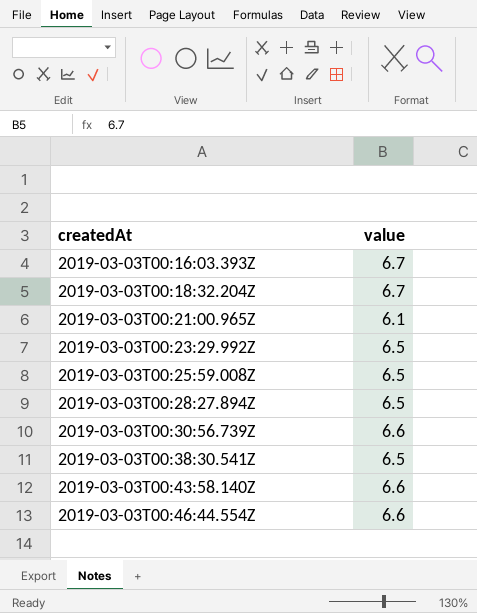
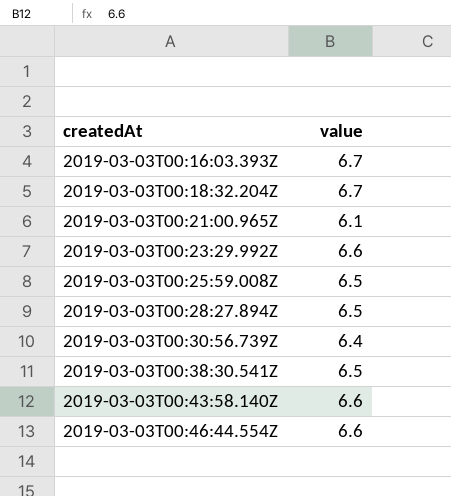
2019-03-03T00:23:29.992Z | value: 6.5 -> 6.6
2019-03-03T00:30:56.739Z | value: 6.6 -> 6.4

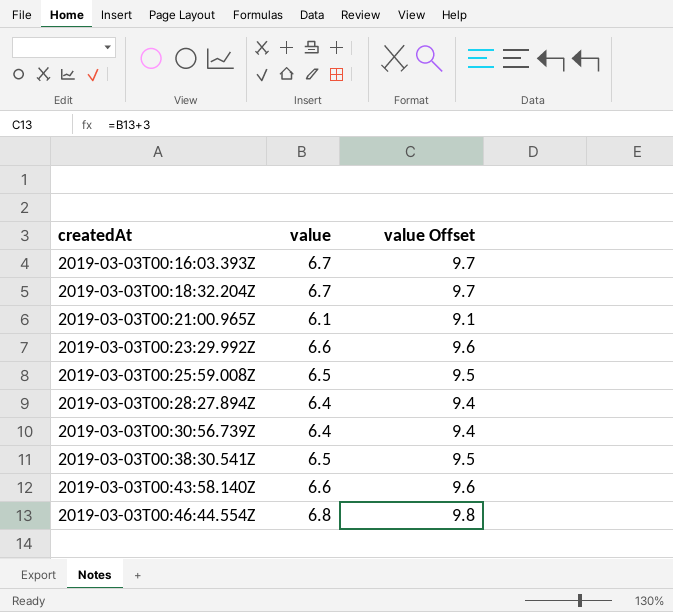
column value Offset | formula: none -> [value] + 3
2019-03-03T00:28:27.894Z | value: 6.5 -> 6.4
2019-03-03T00:46:44.554Z | value: 6.6 -> 6.8

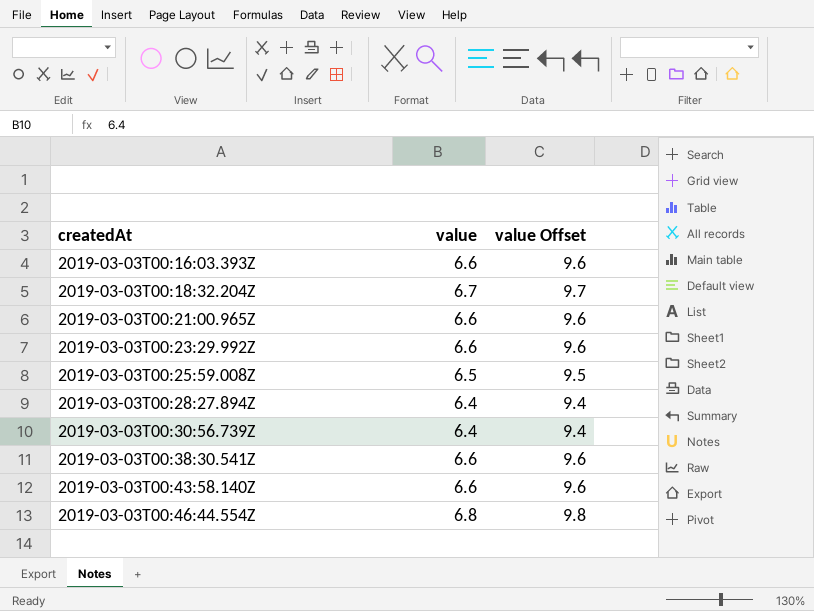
2019-03-03T00:16:03.393Z | value: 6.7 -> 6.6
2019-03-03T00:16:03.393Z | value Offset: 9.7 -> 9.6
2019-03-03T00:21:00.965Z | value: 6.1 -> 6.6
2019-03-03T00:21:00.965Z | value Offset: 9.1 -> 9.6
2019-03-03T00:38:30.541Z | value: 6.5 -> 6.6
2019-03-03T00:38:30.541Z | value Offset: 9.5 -> 9.6

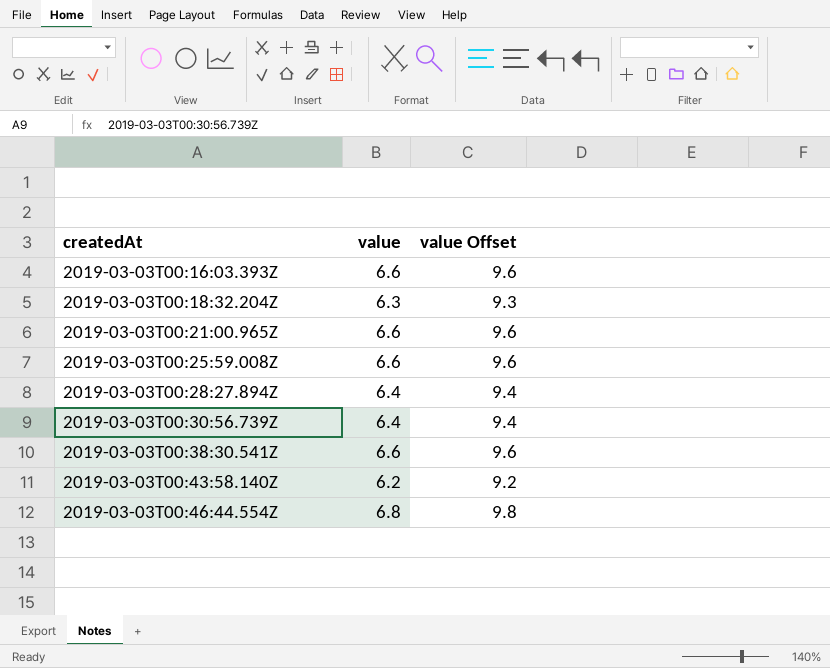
row 2019-03-03T00:23:29.992Z: 6.6 | 9.6 -> none
2019-03-03T00:18:32.204Z | value: 6.7 -> 6.3
2019-03-03T00:18:32.204Z | value Offset: 9.7 -> 9.3
2019-03-03T00:25:59.008Z | value: 6.5 -> 6.6
2019-03-03T00:25:59.008Z | value Offset: 9.5 -> 9.6
2019-03-03T00:43:58.140Z | value: 6.6 -> 6.2
2019-03-03T00:43:58.140Z | value Offset: 9.6 -> 9.2

